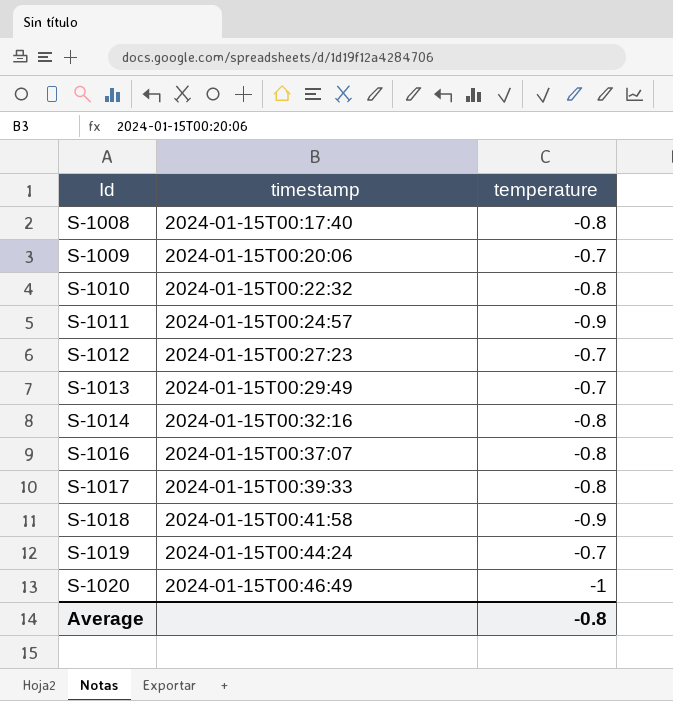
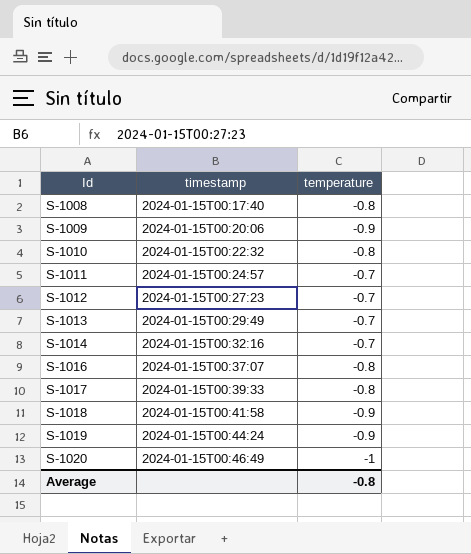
S-1009 | temperature: -0.7 -> -0.9
S-1011 | temperature: -0.9 -> -0.7
S-1014 | temperature: -0.8 -> -0.7
S-1019 | temperature: -0.7 -> -0.9

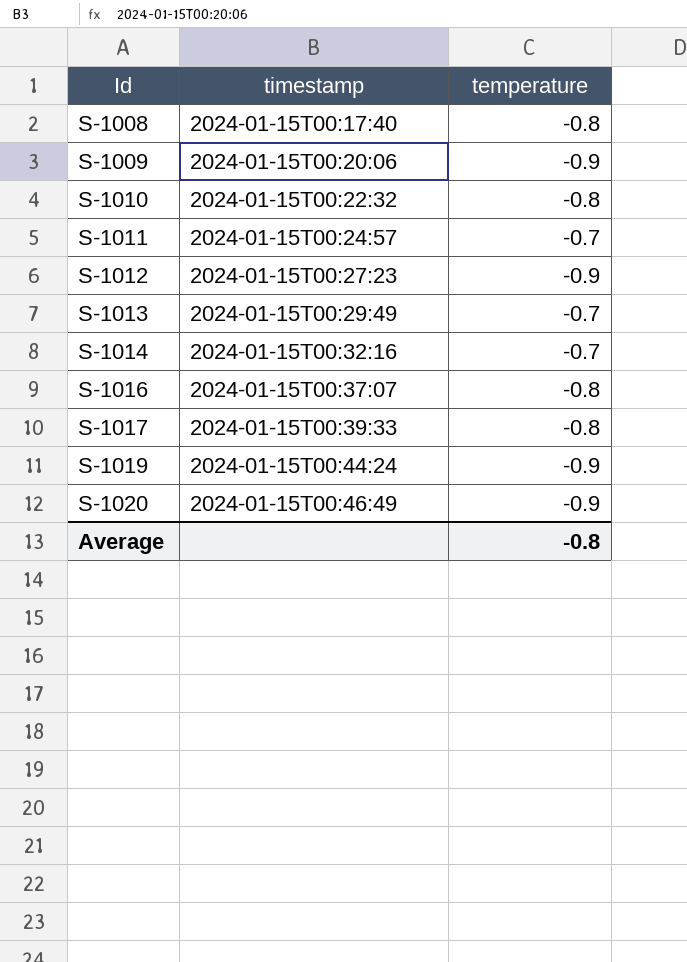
row S-1018: 2024-01-15T00:41:58 | -0.9 -> none
S-1012 | temperature: -0.7 -> -0.9
S-1020 | temperature: -1 -> -0.9

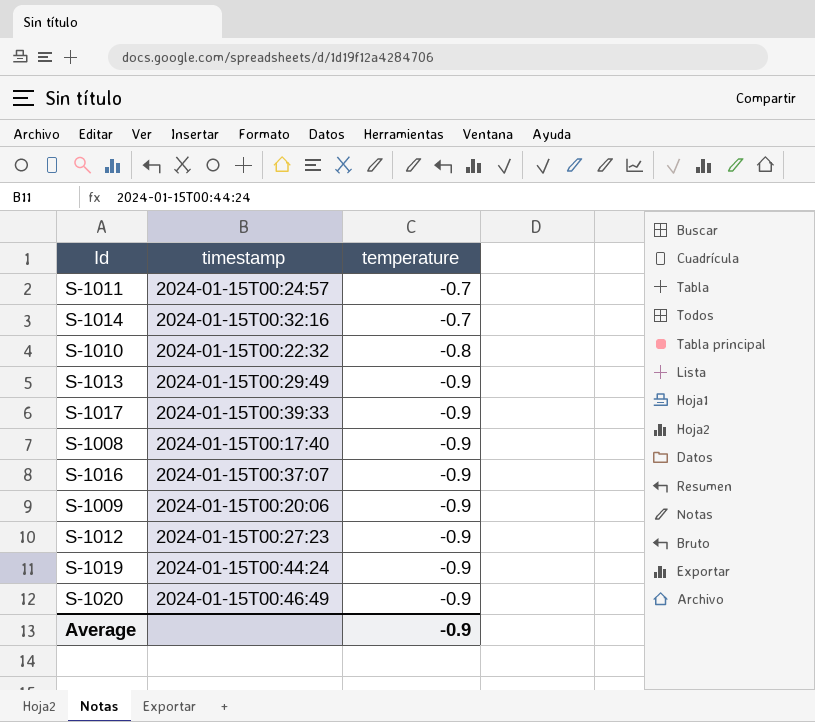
row order: Id ascending -> temperature descending
S-1013 | temperature: -0.7 -> -0.9
S-1017 | temperature: -0.8 -> -0.9
S-1008 | temperature: -0.8 -> -0.9
S-1016 | temperature: -0.8 -> -0.9
Average | temperature: -0.8 -> -0.9

